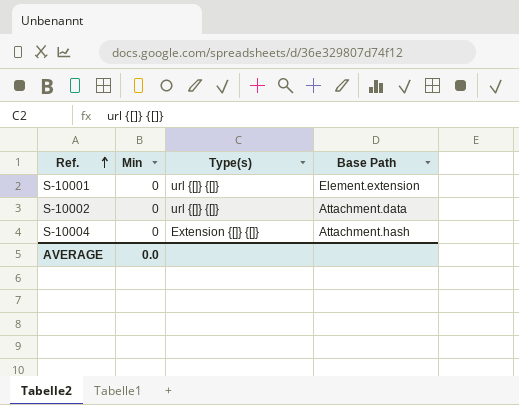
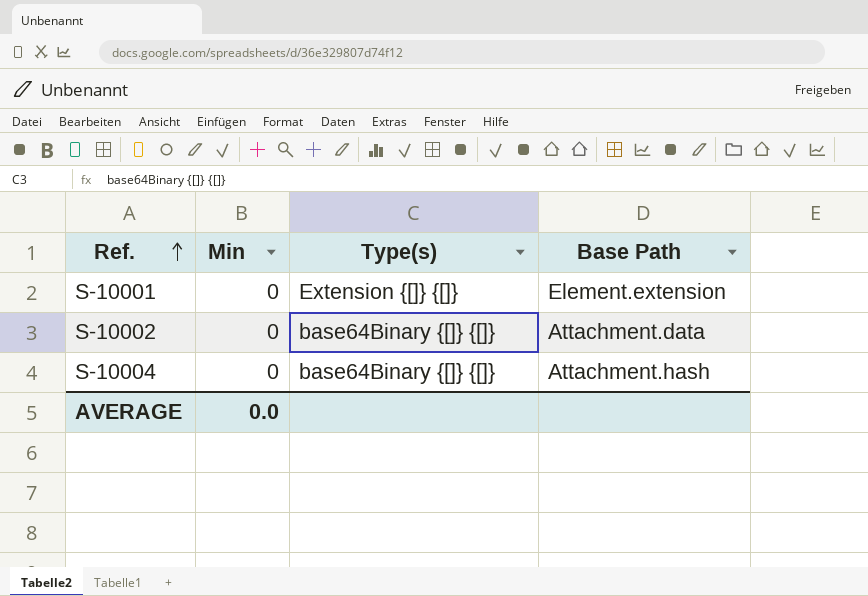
S-10001 | Type(s): url {[]} {[]} -> Extension {[]} {[]}
S-10002 | Type(s): url {[]} {[]} -> base64Binary {[]} {[]}
S-10004 | Type(s): Extension {[]} {[]} -> base64Binary {[]} {[]}

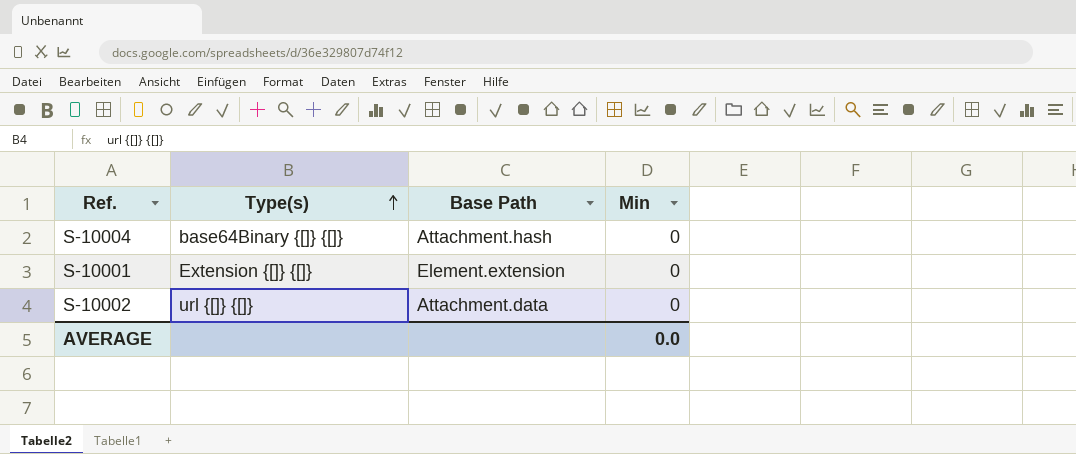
row order: Ref. ascending -> Type(s) ascending
column Min | position: 2 -> 4
S-10002 | Type(s): base64Binary {[]} {[]} -> url {[]} {[]}

